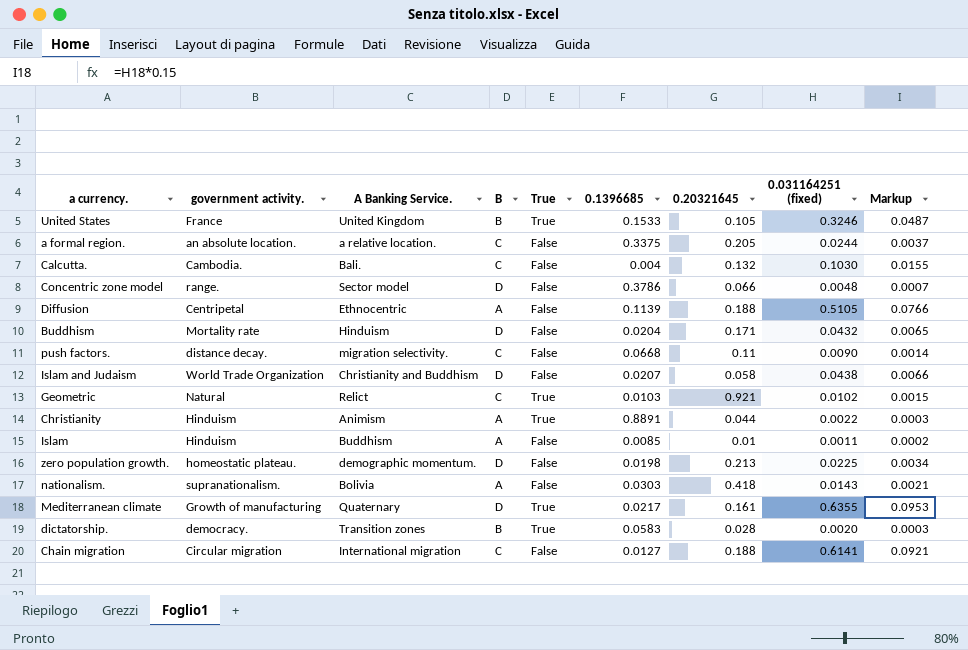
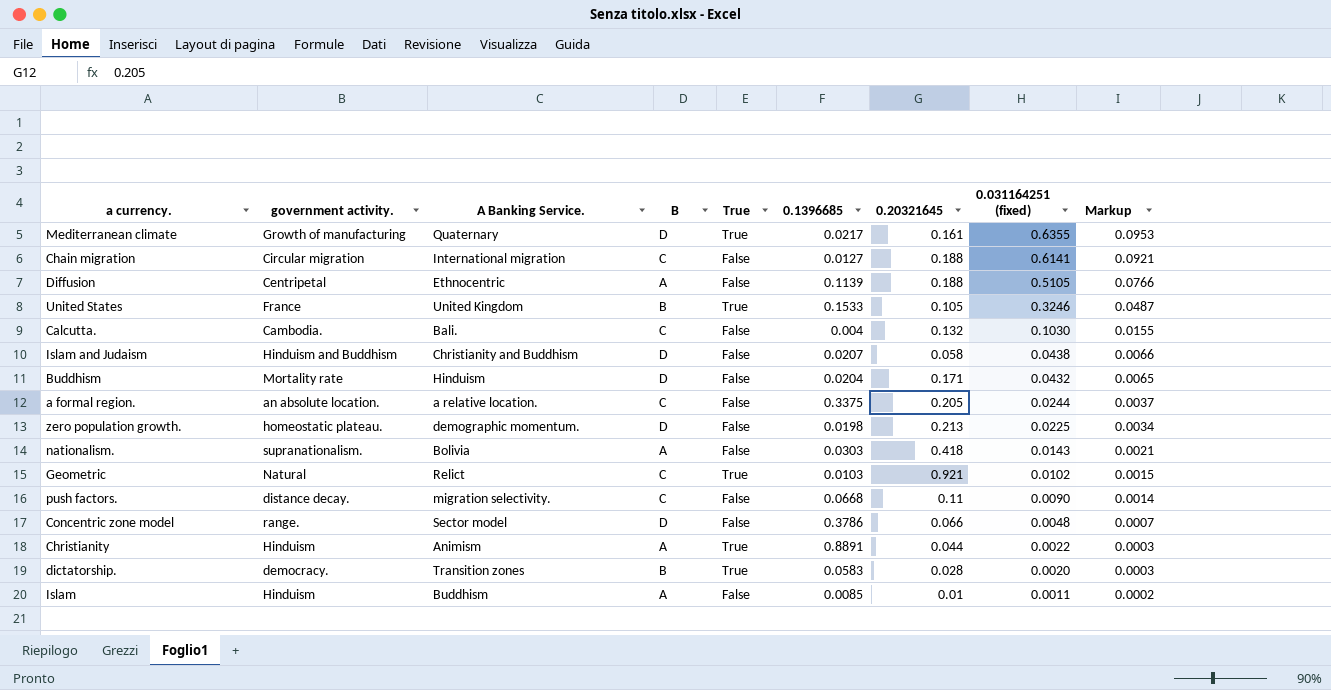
row order: none -> 0.031164251 (fixed) descending
Islam and Judaism | government activity.: World Trade Organization -> Hinduism and Buddhism

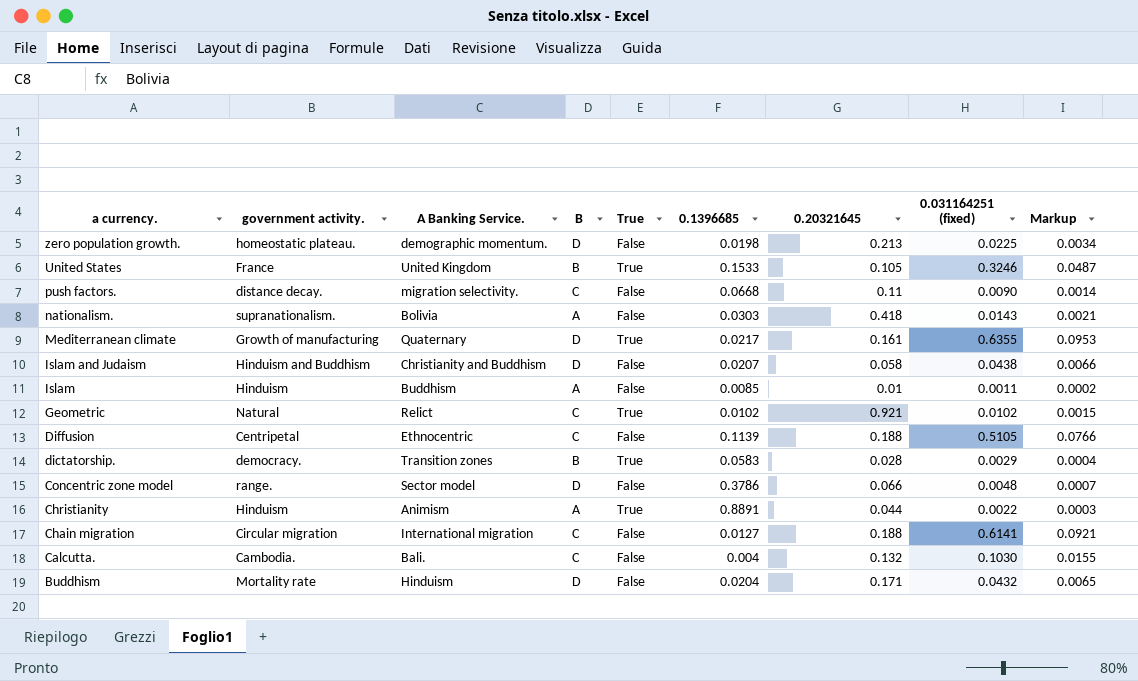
row order: 0.031164251 (fixed) descending -> a currency. descending
row a formal region.: an absolute location. | a relative location. | C | False | 0.3375 | 0.205 | 0.0244 | 0.0037 -> none
Geometric | 0.1396685: 0.0103 -> 0.0102
Diffusion | B: A -> C
dictatorship. | 0.031164251 (fixed): 0.0020 -> 0.0029
dictatorship. | Markup: 0.0003 -> 0.0004

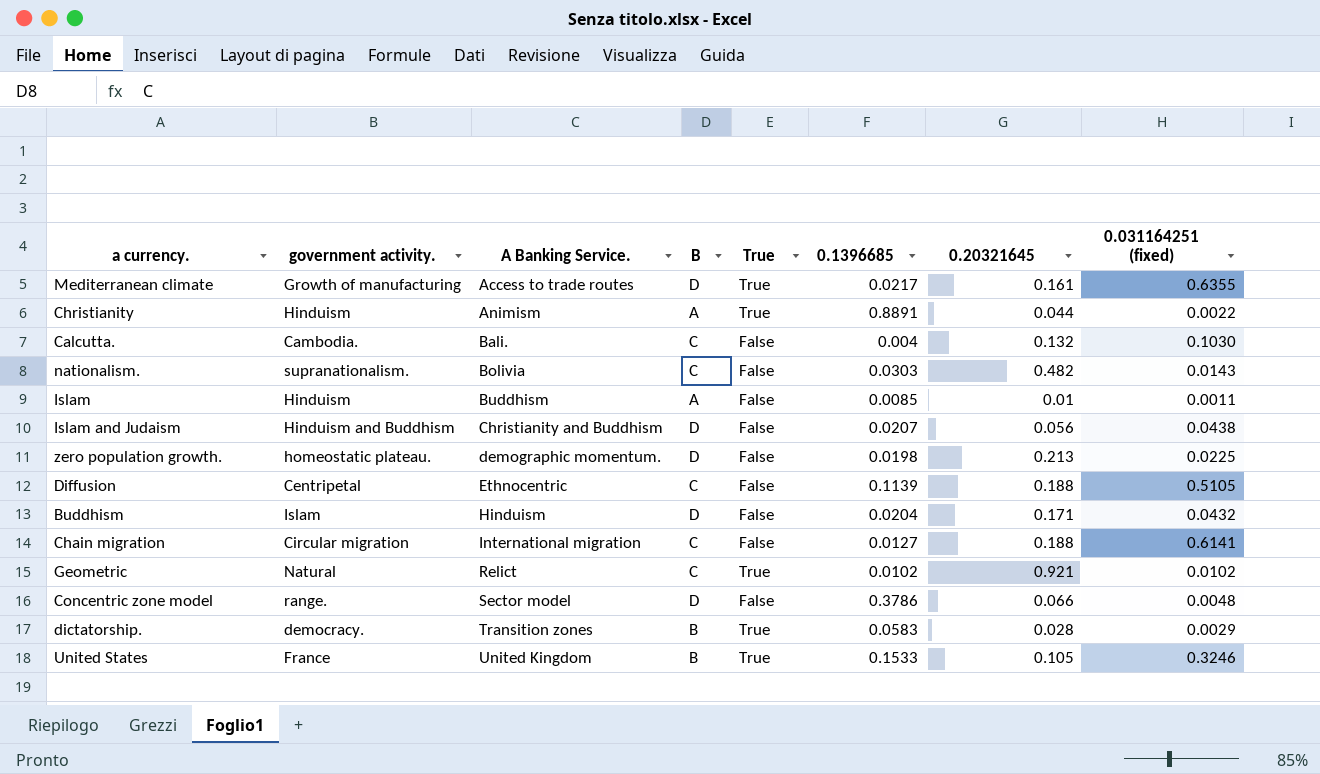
row order: a currency. descending -> A Banking Service. ascending
column Markup | formula: [0.031164251 (fixed)] * 0.15 -> none
row push factors.: distance decay. | migration selectivity. | C | False | 0.0668 | 0.11 | 0.0090 | 0.0014 -> none
Mediterranean climate | A Banking Service.: Quaternary -> Access to trade routes
nationalism. | B: A -> C
nationalism. | 0.20321645: 0.418 -> 0.482
Islam and Judaism | 0.20321645: 0.058 -> 0.056
Buddhism | government activity.: Mortality rate -> Islam

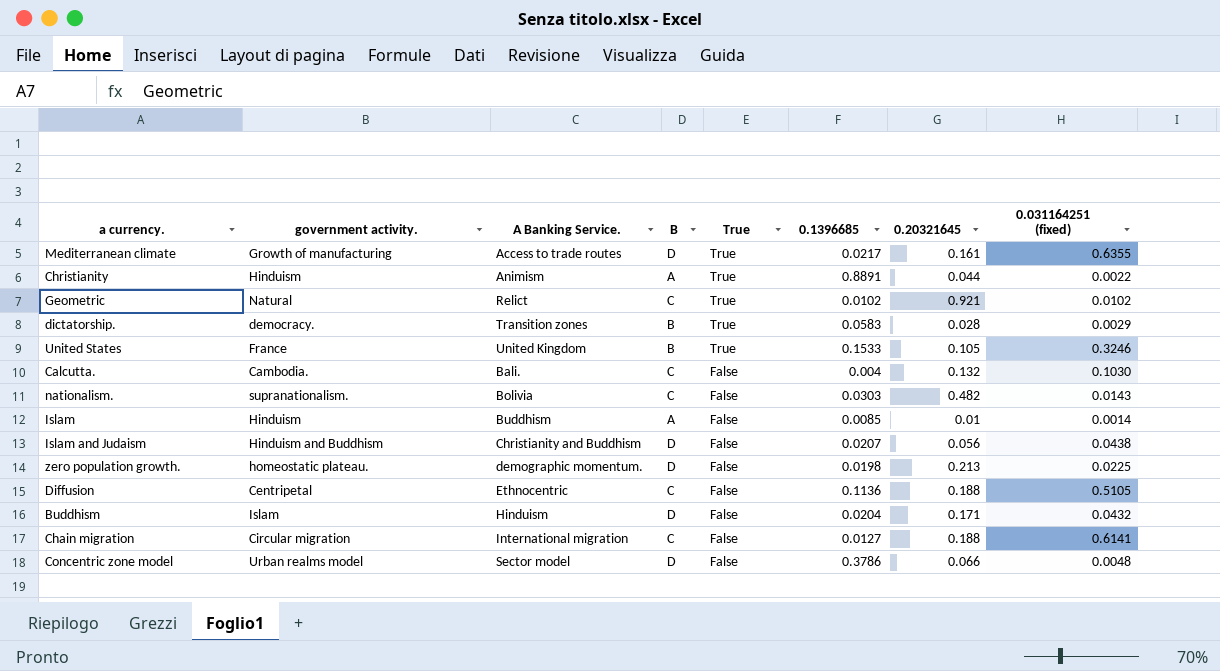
row order: A Banking Service. ascending -> True descending
Islam | 0.031164251 (fixed): 0.0011 -> 0.0014
Diffusion | 0.1396685: 0.1139 -> 0.1136
Concentric zone model | government activity.: range. -> Urban realms model

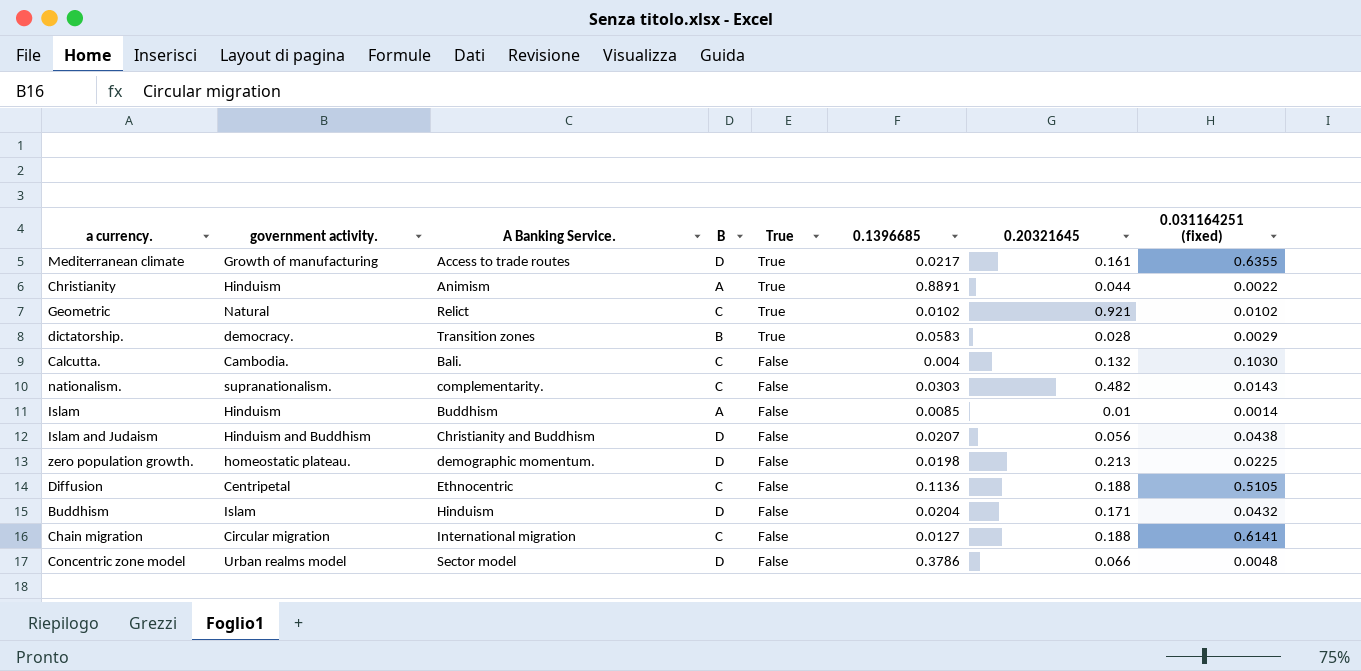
row United States: France | United Kingdom | B | True | 0.1533 | 0.105 | 0.3246 -> none
nationalism. | A Banking Service.: Bolivia -> complementarity.

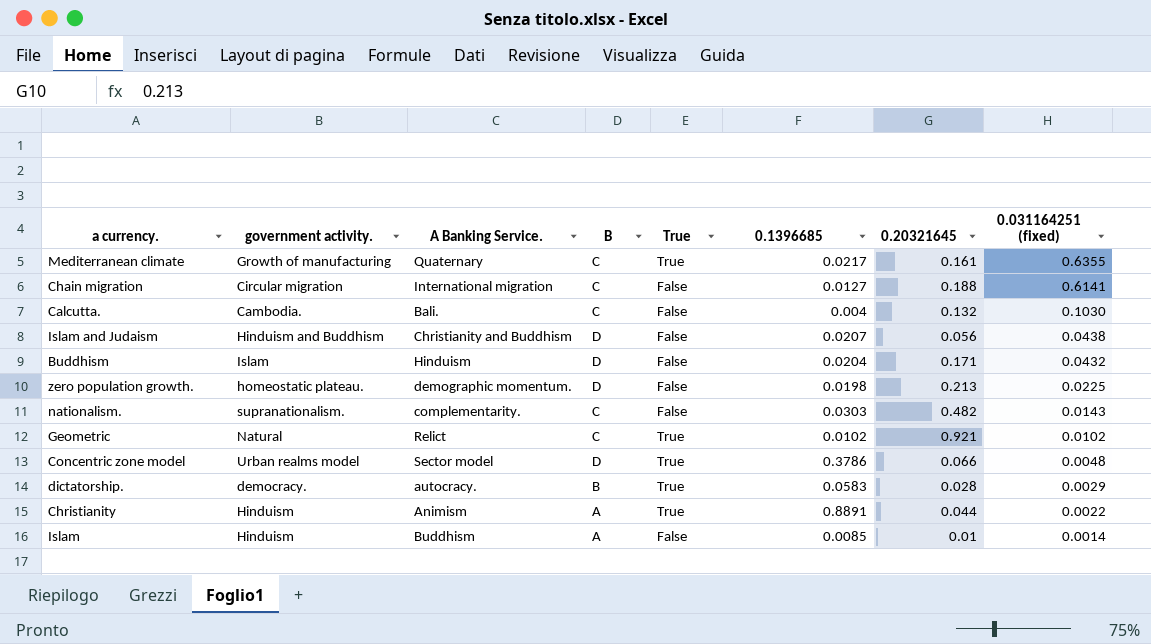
row order: True descending -> 0.031164251 (fixed) descending
row Diffusion: Centripetal | Ethnocentric | C | False | 0.1136 | 0.188 | 0.5105 -> none
Mediterranean climate | A Banking Service.: Access to trade routes -> Quaternary
Mediterranean climate | B: D -> C
Concentric zone model | True: False -> True
dictatorship. | A Banking Service.: Transition zones -> autocracy.

